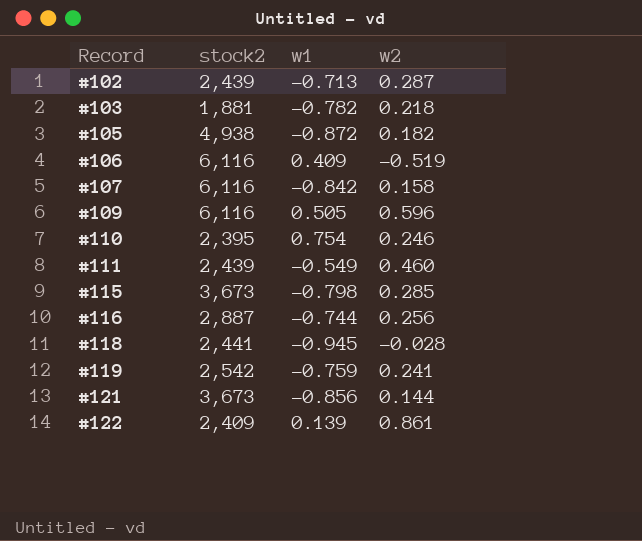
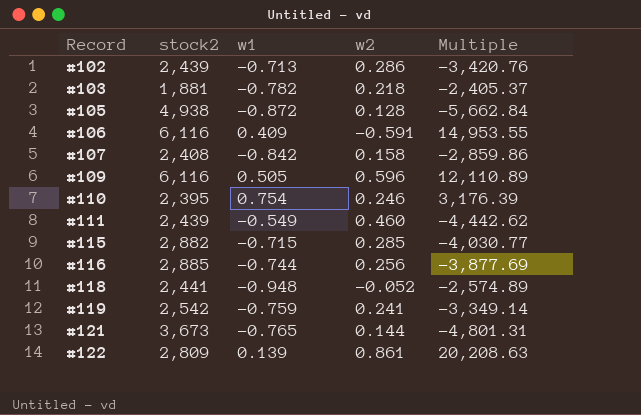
column Multiple | formula: none -> [stock2] / [w1]
#102 | w2: 0.287 -> 0.286
#105 | w2: 0.182 -> 0.128
#106 | w2: -0.519 -> -0.591
#107 | stock2: 6,116 -> 2,408
#115 | stock2: 3,673 -> 2,882
#115 | w1: -0.798 -> -0.715
#116 | stock2: 2,887 -> 2,885
#118 | w1: -0.945 -> -0.948
#118 | w2: -0.028 -> -0.052
#121 | w1: -0.856 -> -0.765
#122 | stock2: 2,409 -> 2,809

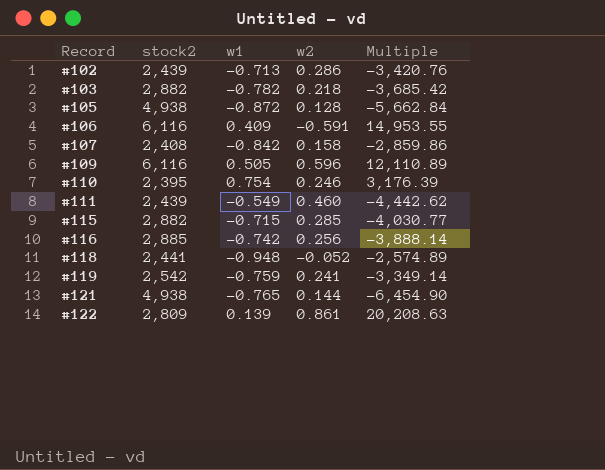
#103 | stock2: 1,881 -> 2,882
#103 | Multiple: -2,405.37 -> -3,685.42
#116 | w1: -0.744 -> -0.742
#116 | Multiple: -3,877.69 -> -3,888.14
#121 | stock2: 3,673 -> 4,938
#121 | Multiple: -4,801.31 -> -6,454.90

